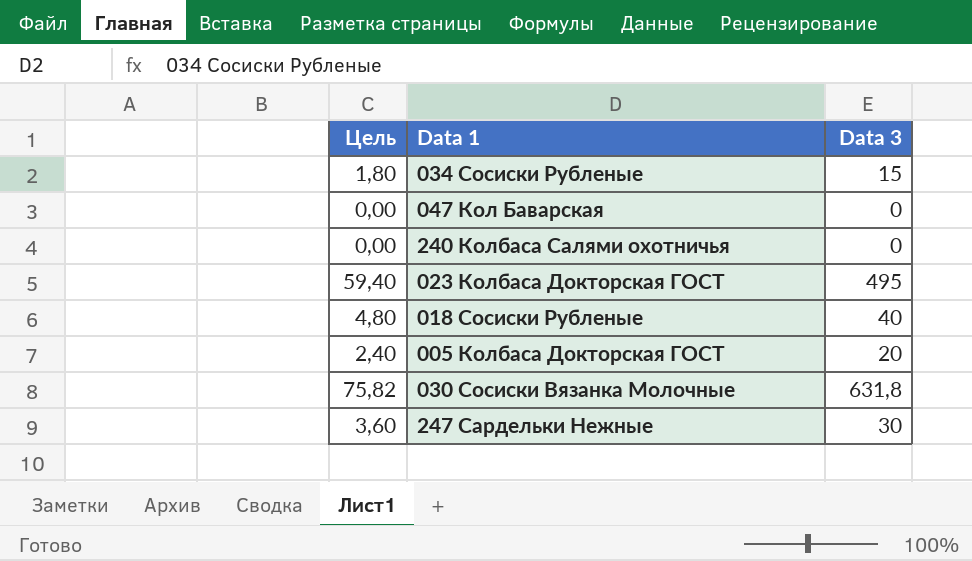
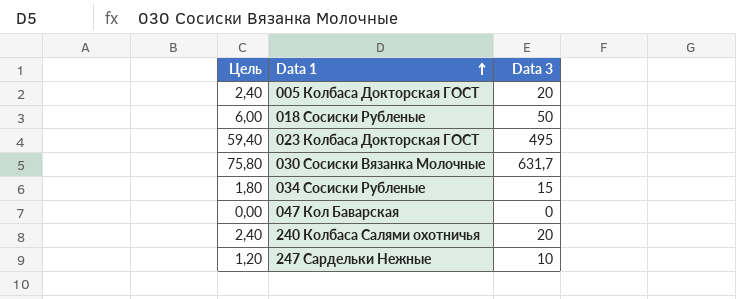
row order: none -> Data 1 ascending
018 Сосиски Рубленые | Цель: 4,80 -> 6,00
018 Сосиски Рубленые | Data 3: 40 -> 50
030 Сосиски Вязанка Молочные | Цель: 75,82 -> 75,80
030 Сосиски Вязанка Молочные | Data 3: 631,8 -> 631,7
240 Колбаса Салями охотничья | Цель: 0,00 -> 2,40
240 Колбаса Салями охотничья | Data 3: 0 -> 20
247 Сардельки Нежные | Цель: 3,60 -> 1,20
247 Сардельки Нежные | Data 3: 30 -> 10

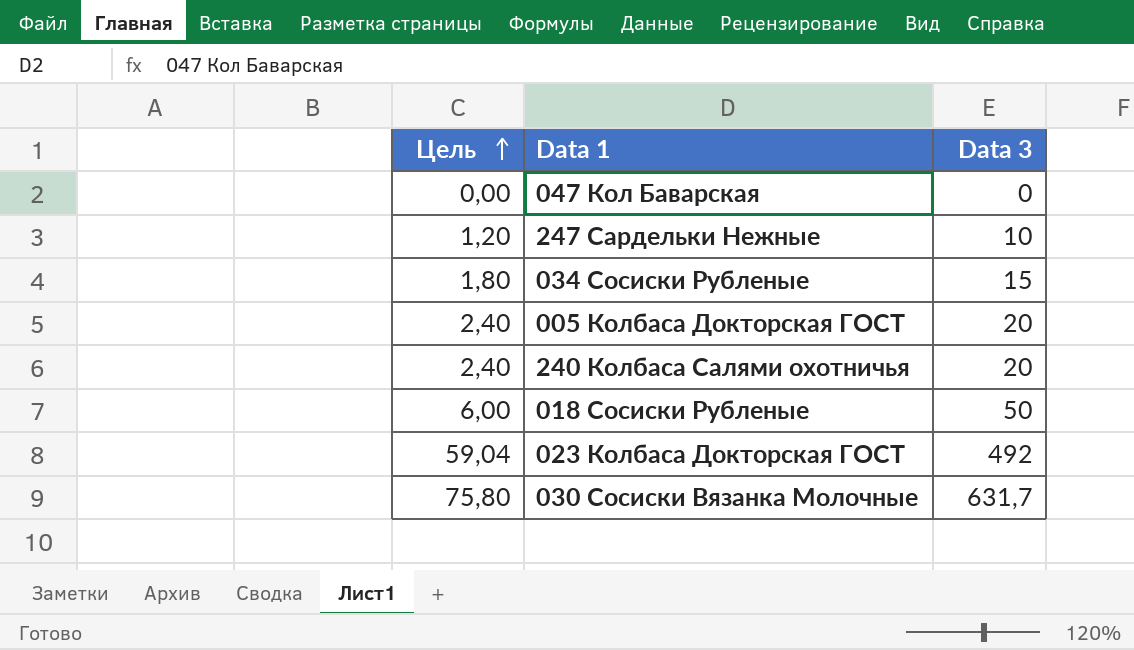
row order: Data 1 ascending -> Цель ascending
023 Колбаса Докторская ГОСТ | Цель: 59,40 -> 59,04
023 Колбаса Докторская ГОСТ | Data 3: 495 -> 492

